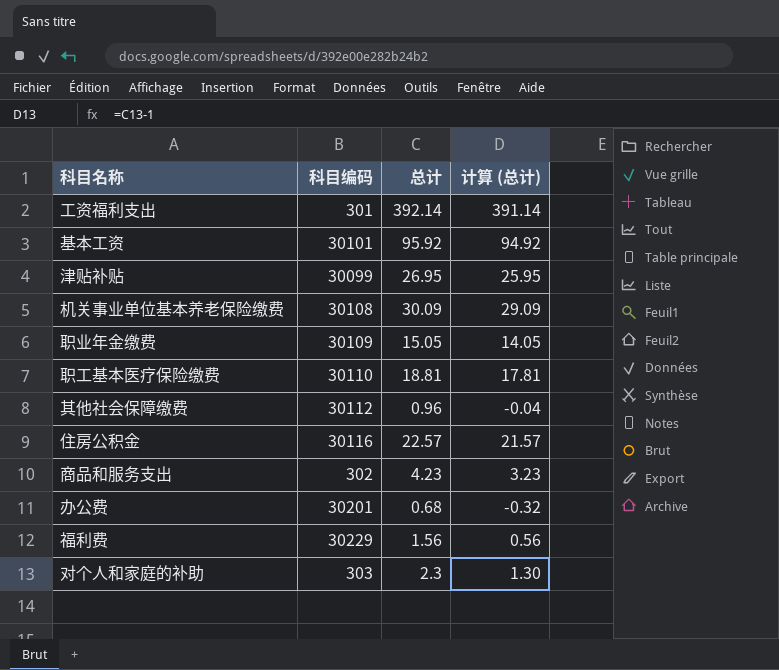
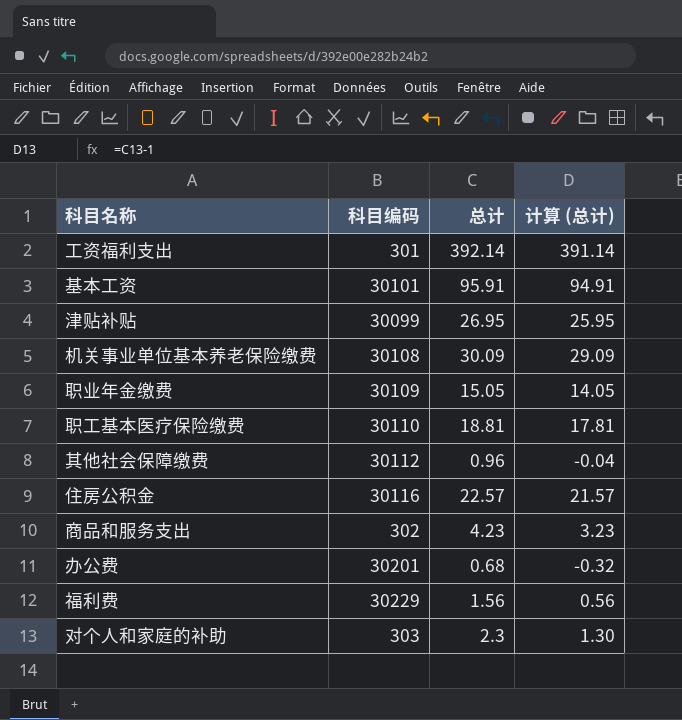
基本工资 | 总计: 95.92 -> 95.91
基本工资 | 计算 (总计): 94.92 -> 94.91

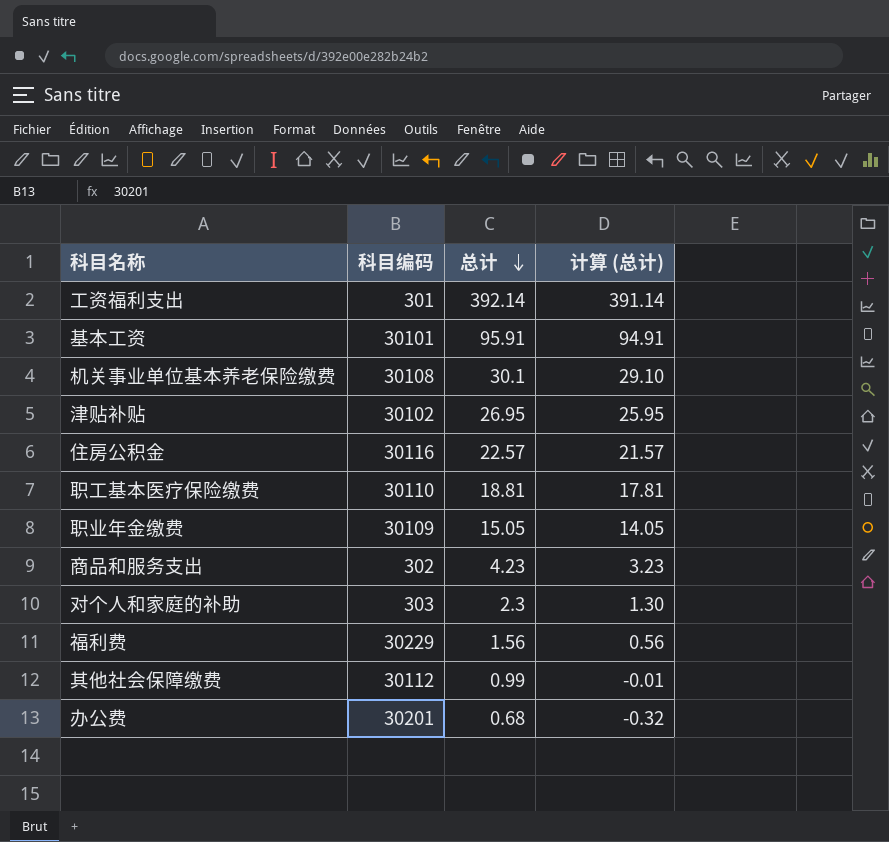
row order: none -> 总计 descending
机关事业单位基本养老保险缴费 | 总计: 30.09 -> 30.1
机关事业单位基本养老保险缴费 | 计算 (总计): 29.09 -> 29.10
津贴补贴 | 科目编码: 30099 -> 30102
其他社会保障缴费 | 总计: 0.96 -> 0.99
其他社会保障缴费 | 计算 (总计): -0.04 -> -0.01

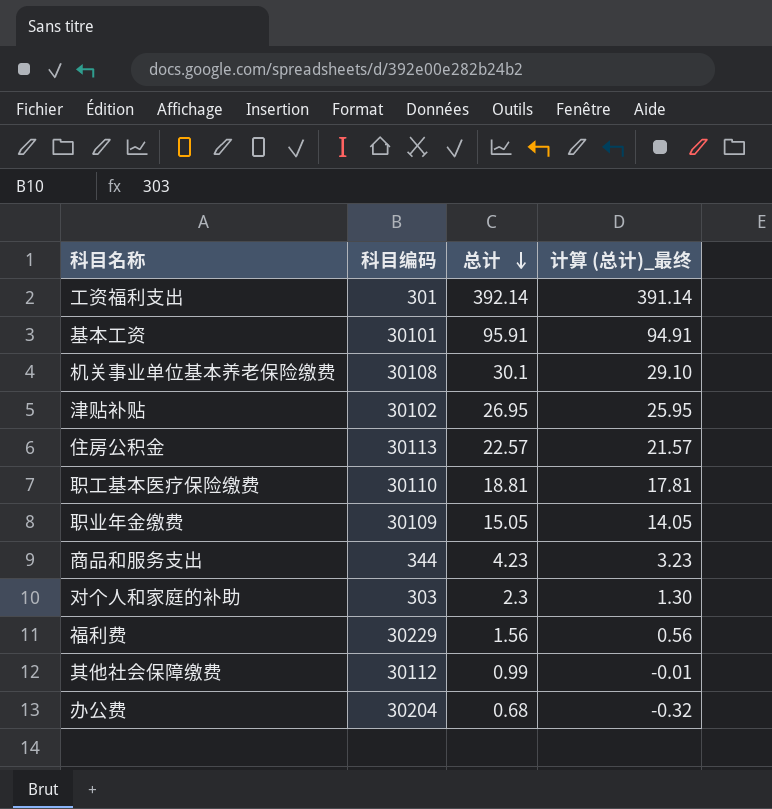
column name: 计算 (总计) -> 计算 (总计)_最终
住房公积金 | 科目编码: 30116 -> 30113
商品和服务支出 | 科目编码: 302 -> 344
办公费 | 科目编码: 30201 -> 30204

